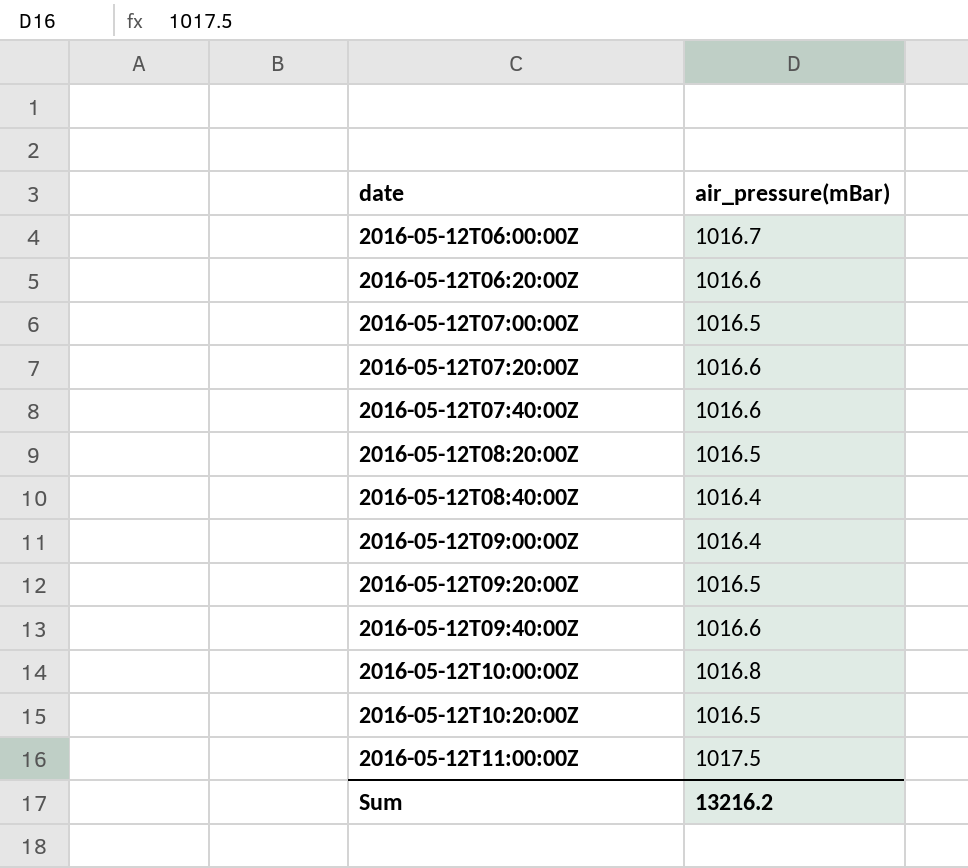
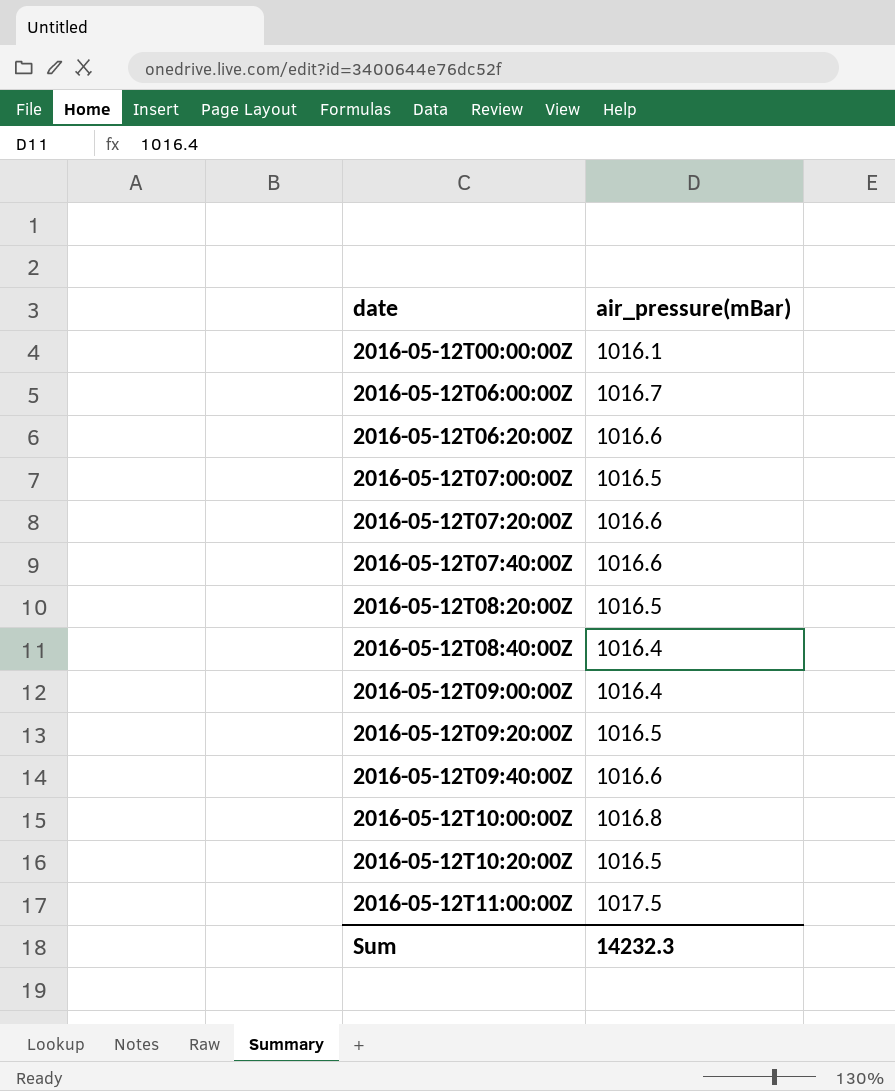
row 2016-05-12T00:00:00Z: none -> 1016.1
Sum | air_pressure(mBar): 13216.2 -> 14232.3

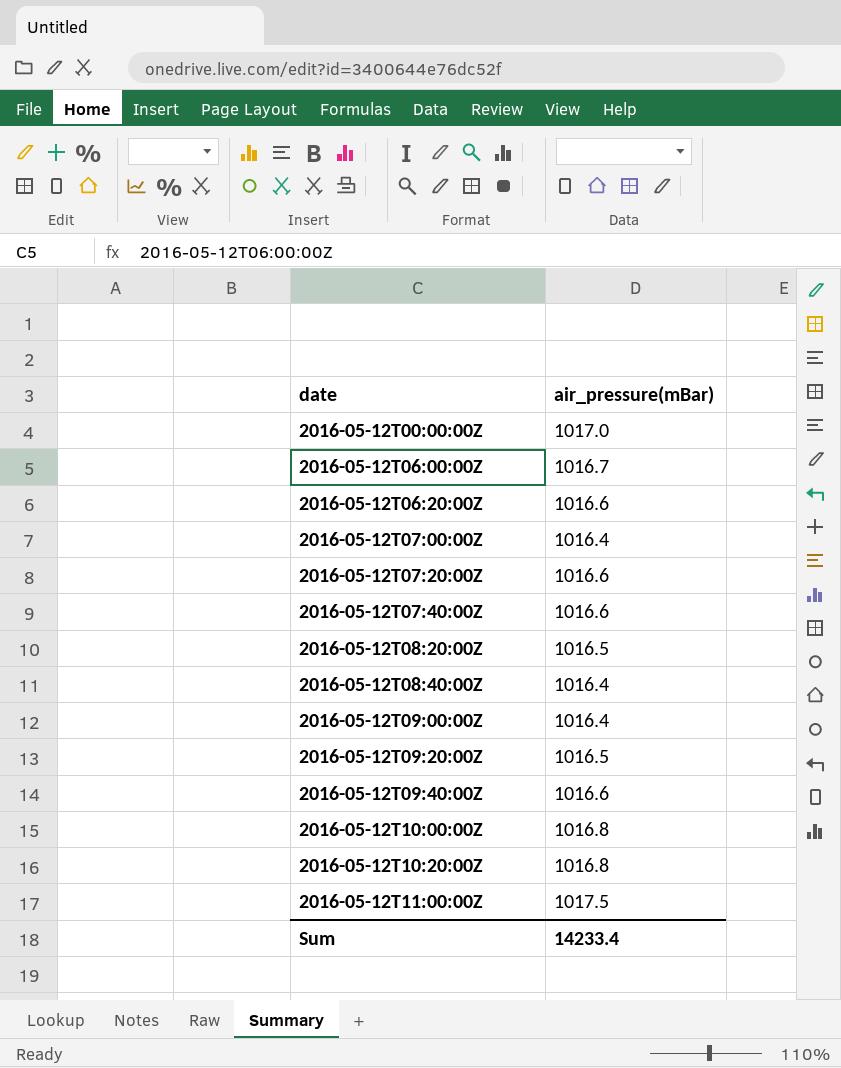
2016-05-12T00:00:00Z | air_pressure(mBar): 1016.1 -> 1017.0
2016-05-12T07:00:00Z | air_pressure(mBar): 1016.5 -> 1016.4
2016-05-12T10:20:00Z | air_pressure(mBar): 1016.5 -> 1016.8
Sum | air_pressure(mBar): 14232.3 -> 14233.4

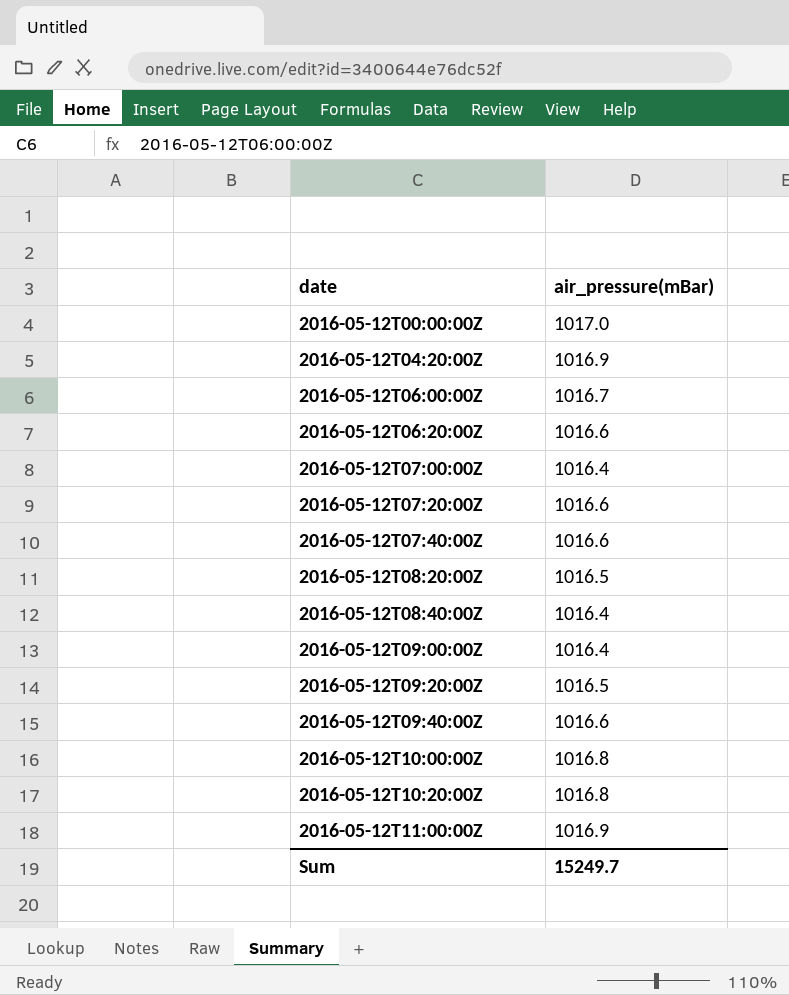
row 2016-05-12T04:20:00Z: none -> 1016.9
2016-05-12T11:00:00Z | air_pressure(mBar): 1017.5 -> 1016.9
Sum | air_pressure(mBar): 14233.4 -> 15249.7

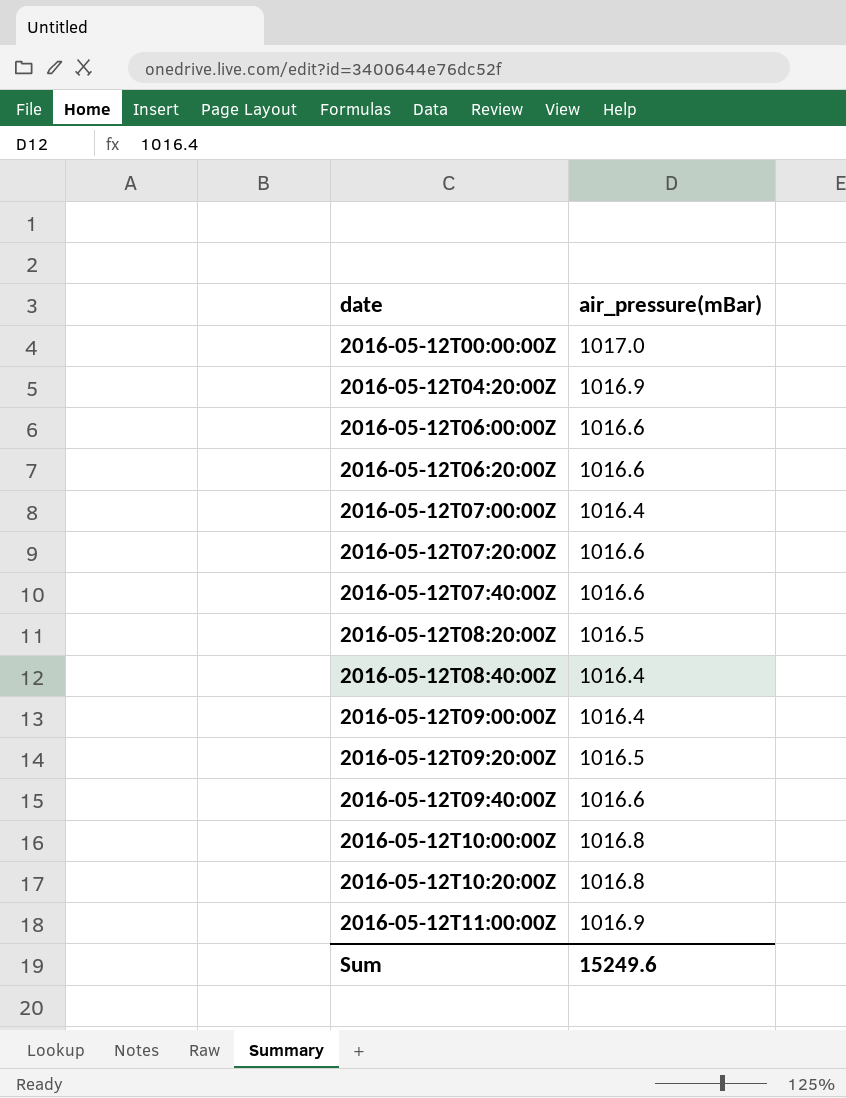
2016-05-12T06:00:00Z | air_pressure(mBar): 1016.7 -> 1016.6
Sum | air_pressure(mBar): 15249.7 -> 15249.6

